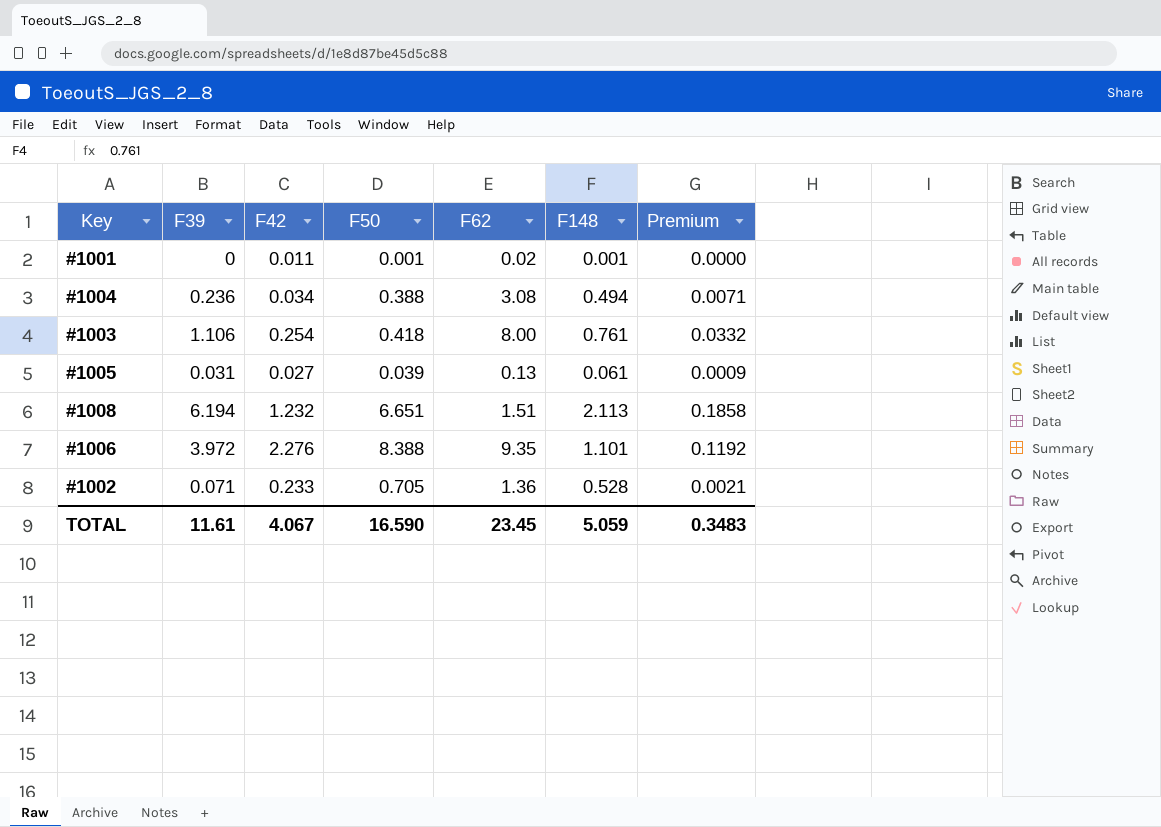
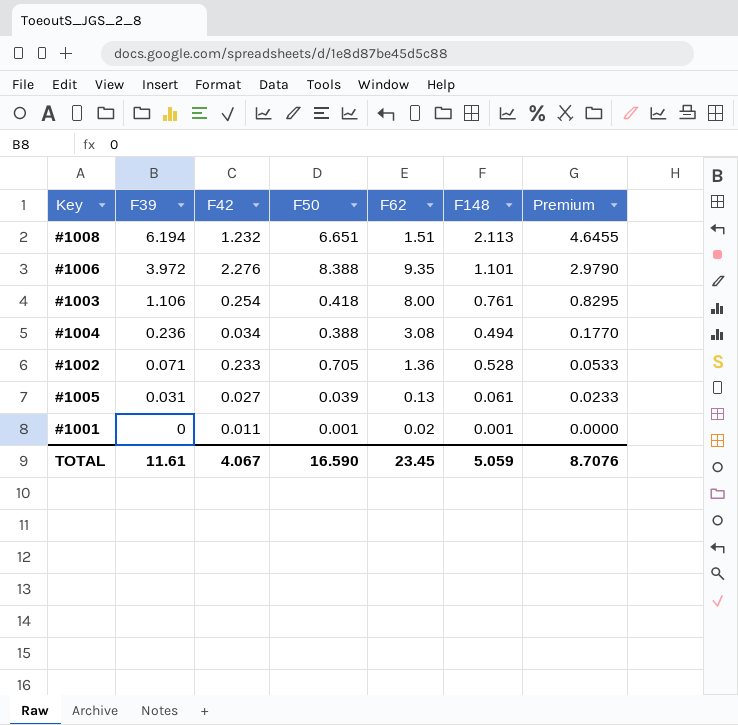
row order: none -> F39 descending
column Premium | formula: [F39] * 0.03 -> [F39] * 0.75
TOTAL | Premium: 0.3483 -> 8.7076

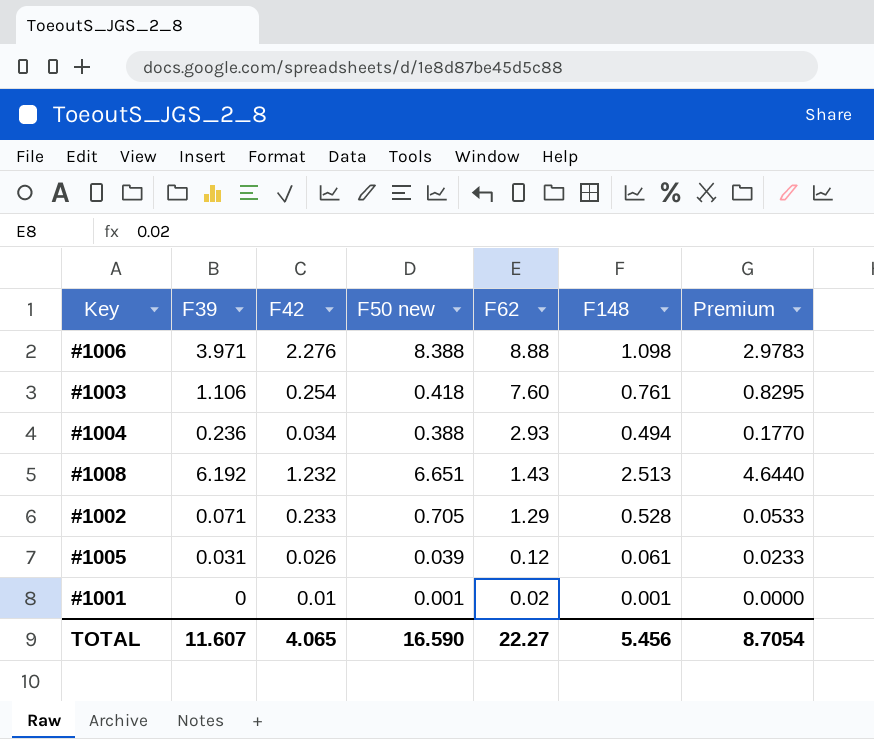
row order: F39 descending -> F62 descending
column name: F50 -> F50 new
#1006 | F39: 3.972 -> 3.971
#1006 | F62: 9.35 -> 8.88
#1006 | F148: 1.101 -> 1.098
#1006 | Premium: 2.9790 -> 2.9783
#1003 | F62: 8.00 -> 7.60
#1004 | F62: 3.08 -> 2.93
#1008 | F39: 6.194 -> 6.192
#1008 | F62: 1.51 -> 1.43
#1008 | F148: 2.113 -> 2.513
#1008 | Premium: 4.6455 -> 4.6440
#1002 | F62: 1.36 -> 1.29
#1005 | F42: 0.027 -> 0.026
#1005 | F62: 0.13 -> 0.12
#1001 | F42: 0.011 -> 0.01
TOTAL | F39: 11.61 -> 11.607
TOTAL | F42: 4.067 -> 4.065
TOTAL | F62: 23.45 -> 22.27
TOTAL | F148: 5.059 -> 5.456
TOTAL | Premium: 8.7076 -> 8.7054

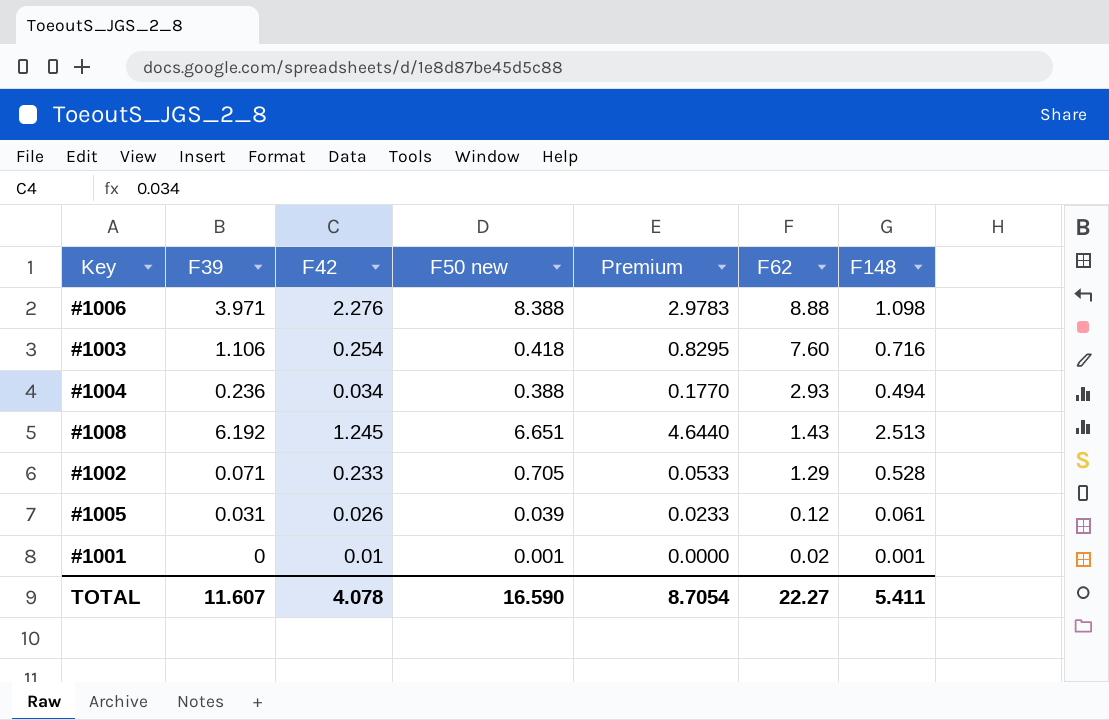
column Premium | position: 7 -> 5
#1003 | F148: 0.761 -> 0.716
#1008 | F42: 1.232 -> 1.245
TOTAL | F42: 4.065 -> 4.078
TOTAL | F148: 5.456 -> 5.411

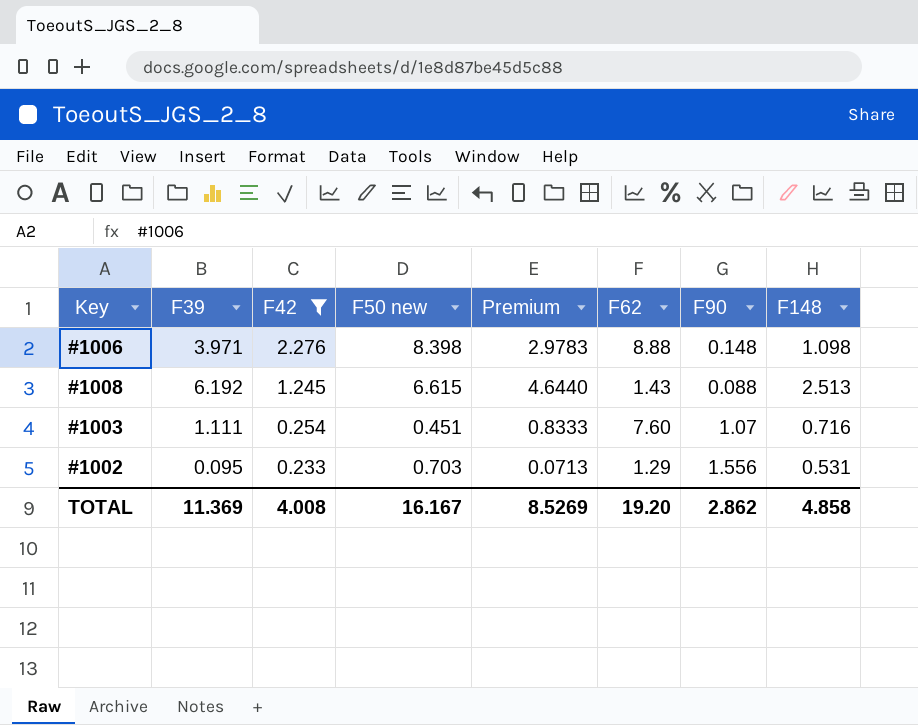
filter: none -> F42 >= 0.233
row order: F62 descending -> F42 descending
column F90 | position: none -> 7
#1006 | F50 new: 8.388 -> 8.398
#1008 | F50 new: 6.651 -> 6.615
#1003 | F39: 1.106 -> 1.111
#1003 | F50 new: 0.418 -> 0.451
#1003 | Premium: 0.8295 -> 0.8333
#1002 | F39: 0.071 -> 0.095
#1002 | F50 new: 0.705 -> 0.703
#1002 | Premium: 0.0533 -> 0.0713
#1002 | F148: 0.528 -> 0.531
TOTAL | F39: 11.607 -> 11.369
TOTAL | F42: 4.078 -> 4.008
TOTAL | F50 new: 16.590 -> 16.167
TOTAL | Premium: 8.7054 -> 8.5269
TOTAL | F62: 22.27 -> 19.20
TOTAL | F148: 5.411 -> 4.858

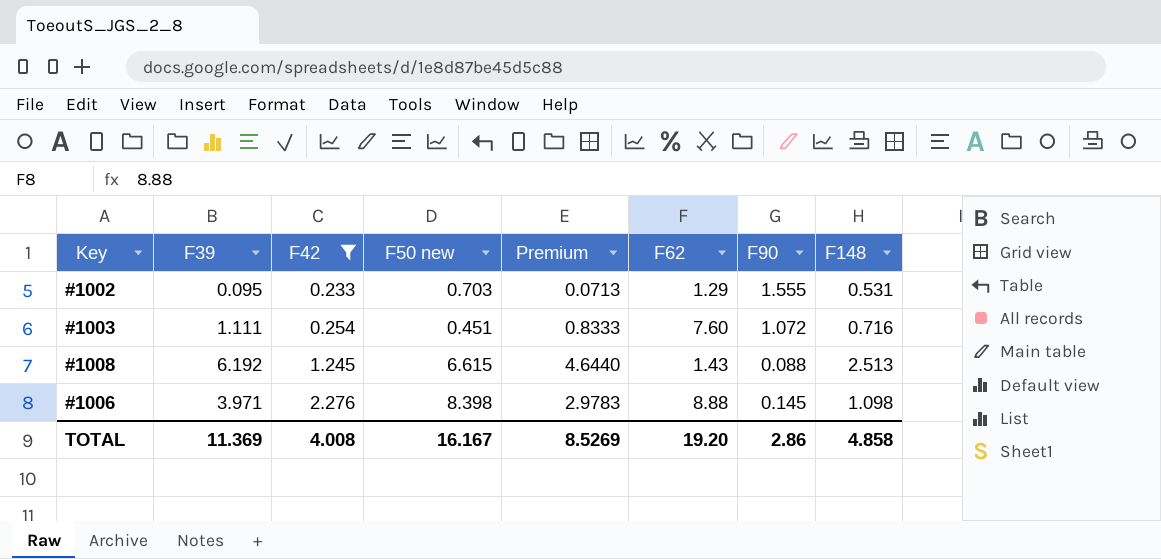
row order: F42 descending -> F42 ascending
#1002 | F90: 1.556 -> 1.555
#1003 | F90: 1.07 -> 1.072
#1006 | F90: 0.148 -> 0.145
TOTAL | F90: 2.862 -> 2.86

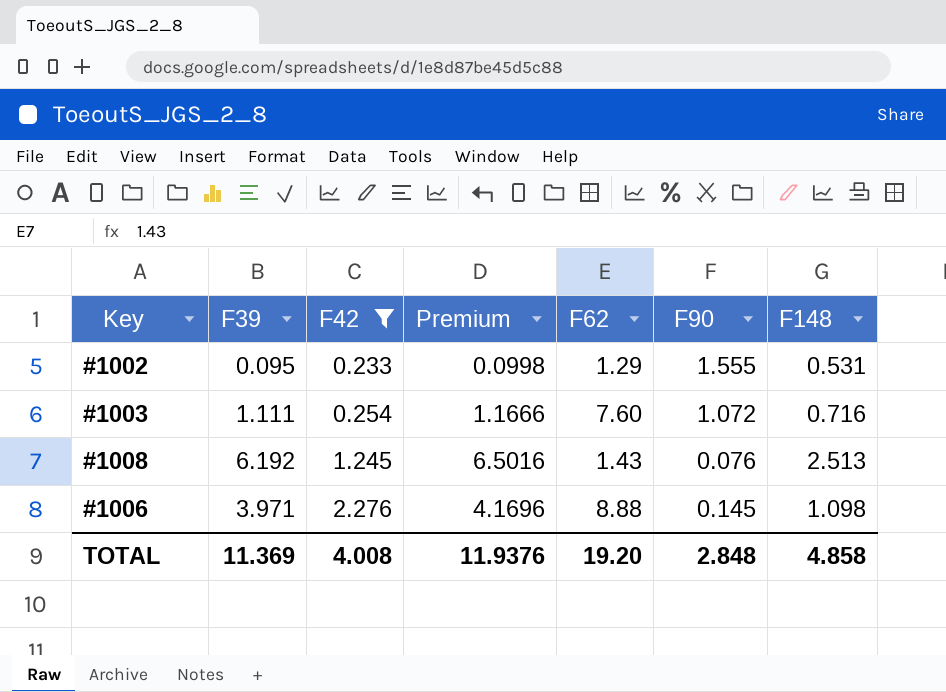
column F50 new | position: 4 -> none
column Premium | formula: [F39] * 0.75 -> [F39] * 1.05
#1008 | F90: 0.088 -> 0.076
TOTAL | Premium: 8.5269 -> 11.9376
TOTAL | F90: 2.86 -> 2.848

